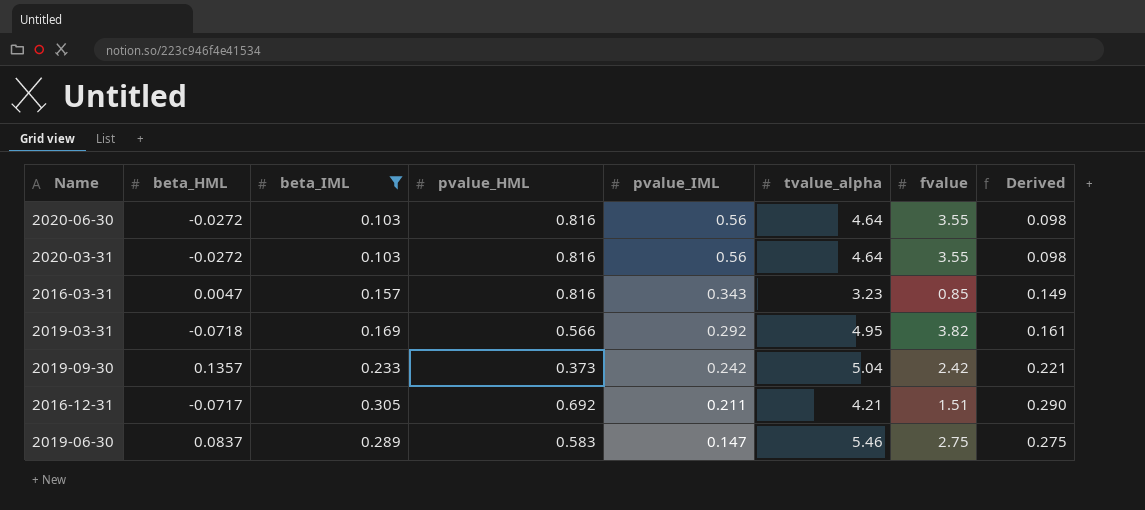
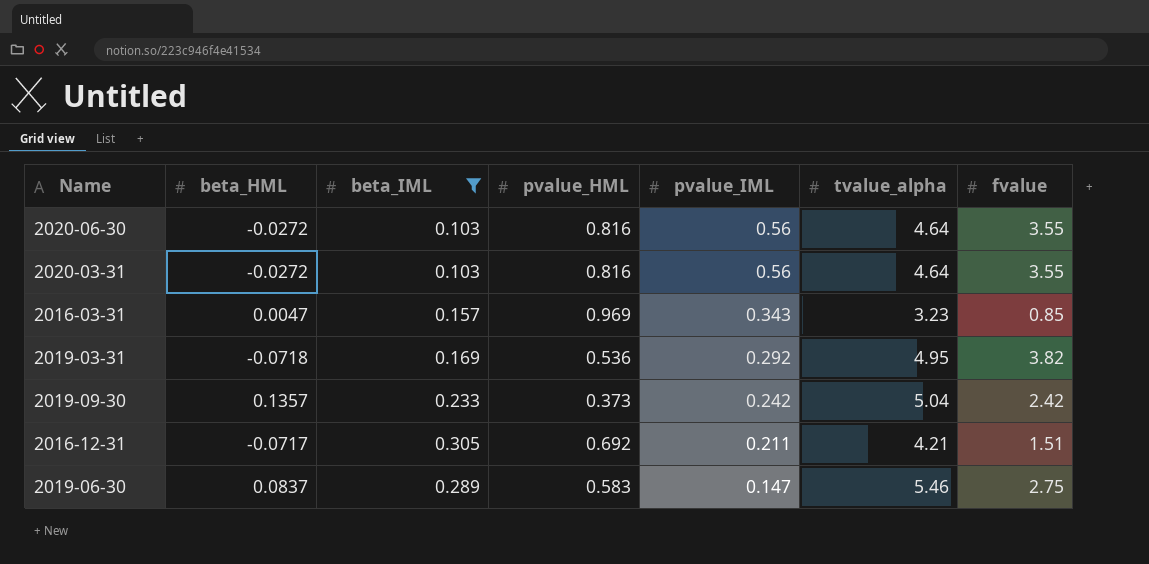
column Derived | formula: [beta_IML] * 0.95 -> none
2016-03-31 | pvalue_HML: 0.816 -> 0.969
2019-03-31 | pvalue_HML: 0.566 -> 0.536

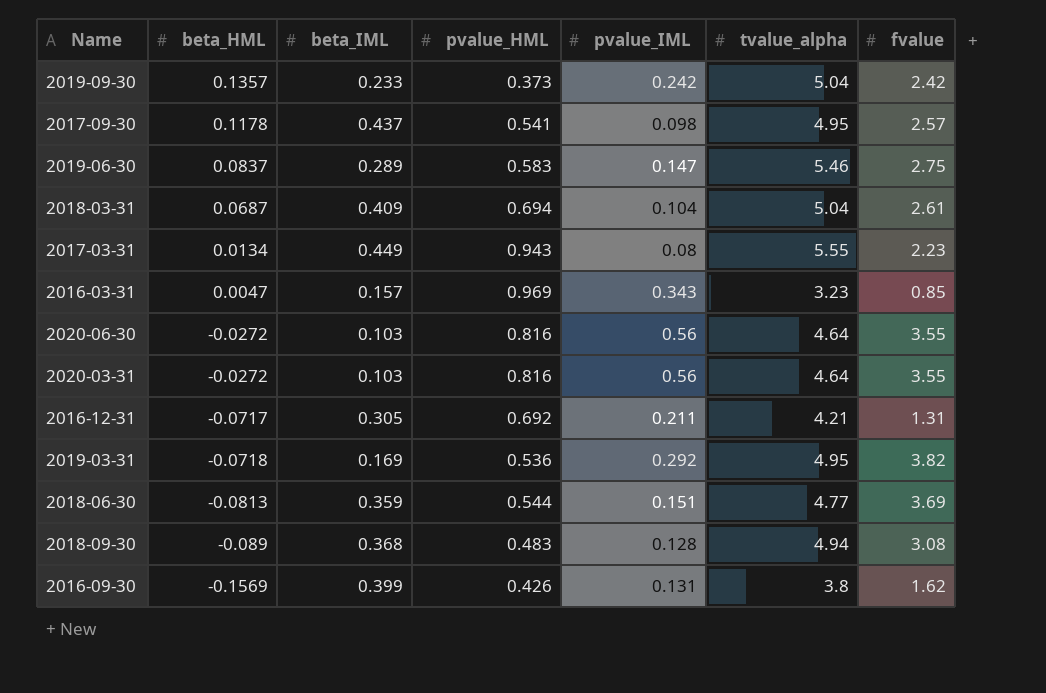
filter: beta_IML <= 0.305 -> none
row order: pvalue_IML descending -> beta_HML descending
2016-12-31 | fvalue: 1.51 -> 1.31

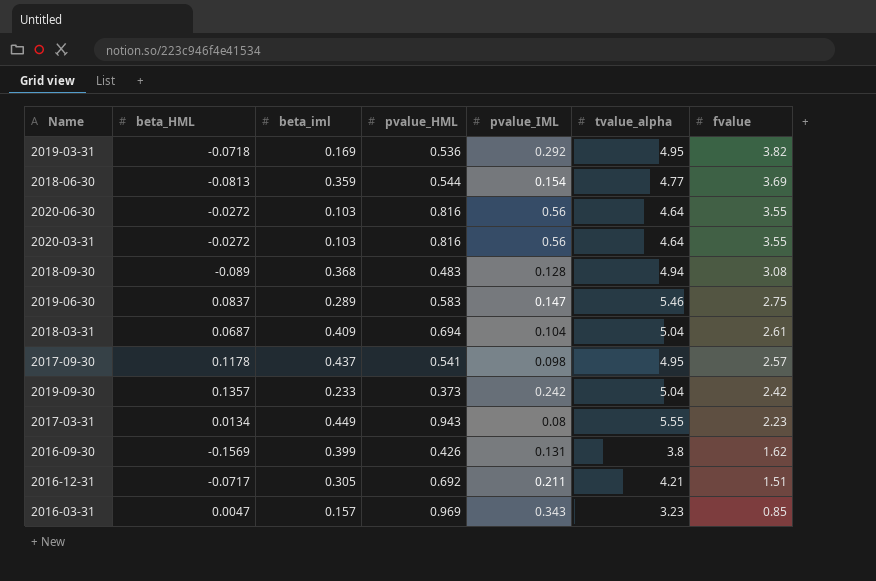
row order: beta_HML descending -> fvalue descending
column name: beta_IML -> beta_iml
2018-06-30 | pvalue_IML: 0.151 -> 0.154
2016-12-31 | fvalue: 1.31 -> 1.51

